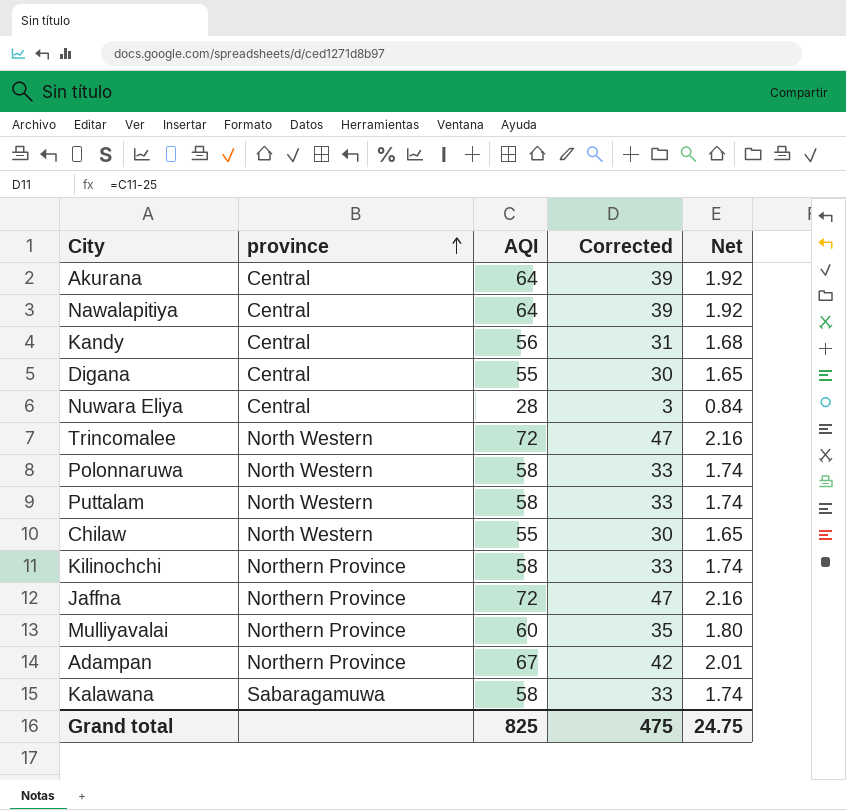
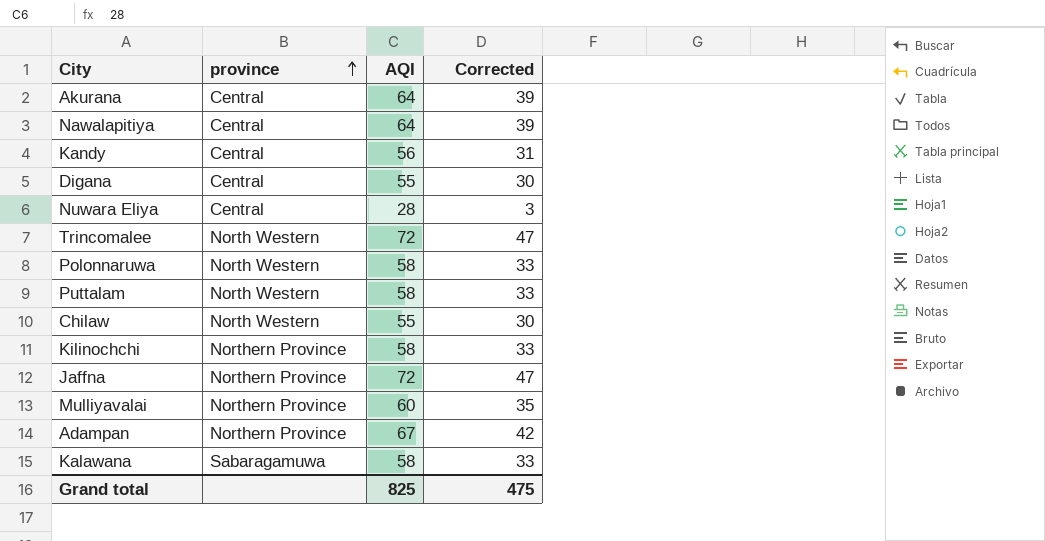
column Net | formula: [AQI] * 0.03 -> none

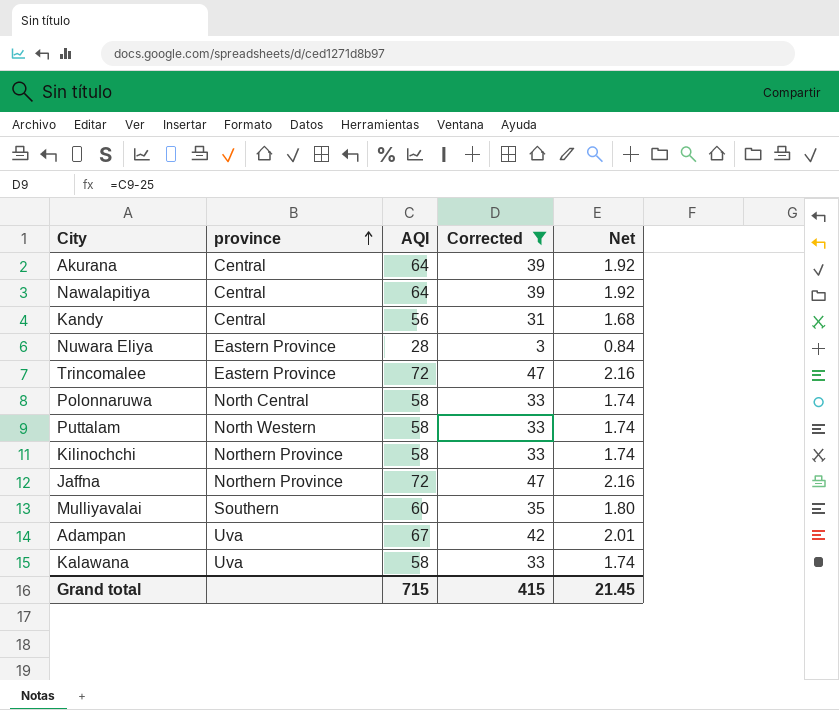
filter: none -> Corrected != 30
column Net | formula: none -> [AQI] * 0.03
Nuwara Eliya | province: Central -> Eastern Province
Trincomalee | province: North Western -> Eastern Province
Polonnaruwa | province: North Western -> North Central
Mulliyavalai | province: Northern Province -> Southern
Adampan | province: Northern Province -> Uva
Kalawana | province: Sabaragamuwa -> Uva
Grand total | AQI: 825 -> 715
Grand total | Corrected: 475 -> 415

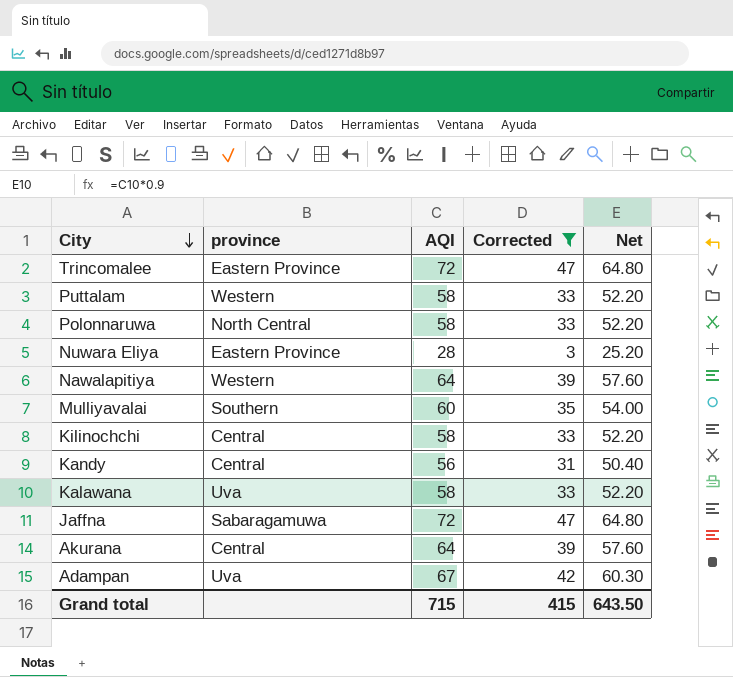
row order: province ascending -> City descending
column Net | formula: [AQI] * 0.03 -> [AQI] * 0.9
Puttalam | province: North Western -> Western
Nawalapitiya | province: Central -> Western
Kilinochchi | province: Northern Province -> Central
Jaffna | province: Northern Province -> Sabaragamuwa
Grand total | Net: 21.45 -> 643.50

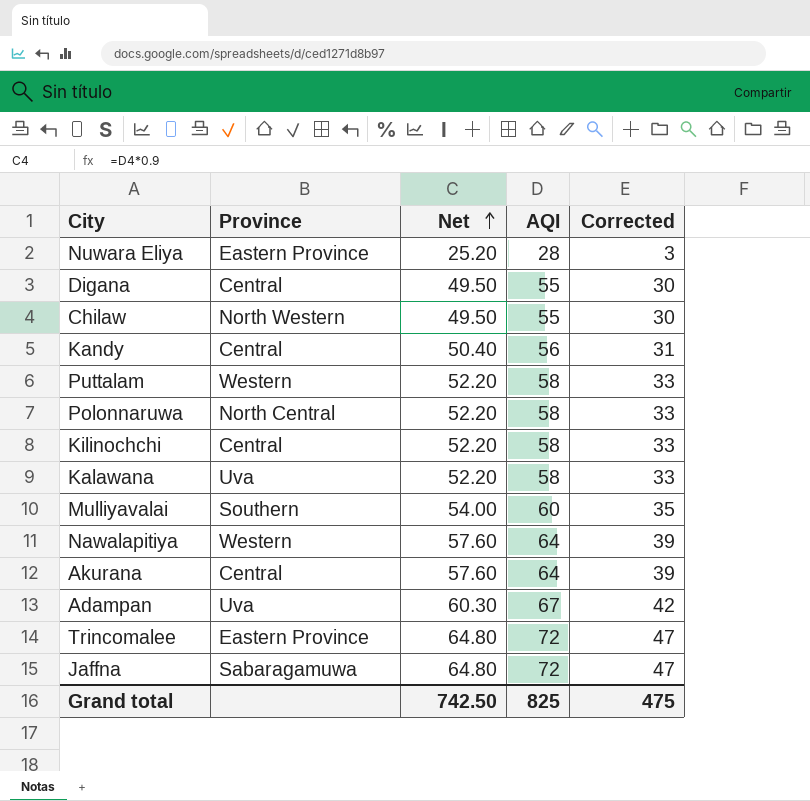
filter: Corrected != 30 -> none
row order: City descending -> Net ascending
column name: province -> Province
column Net | position: 5 -> 3
Grand total | Net: 643.50 -> 742.50
Grand total | AQI: 715 -> 825
Grand total | Corrected: 415 -> 475

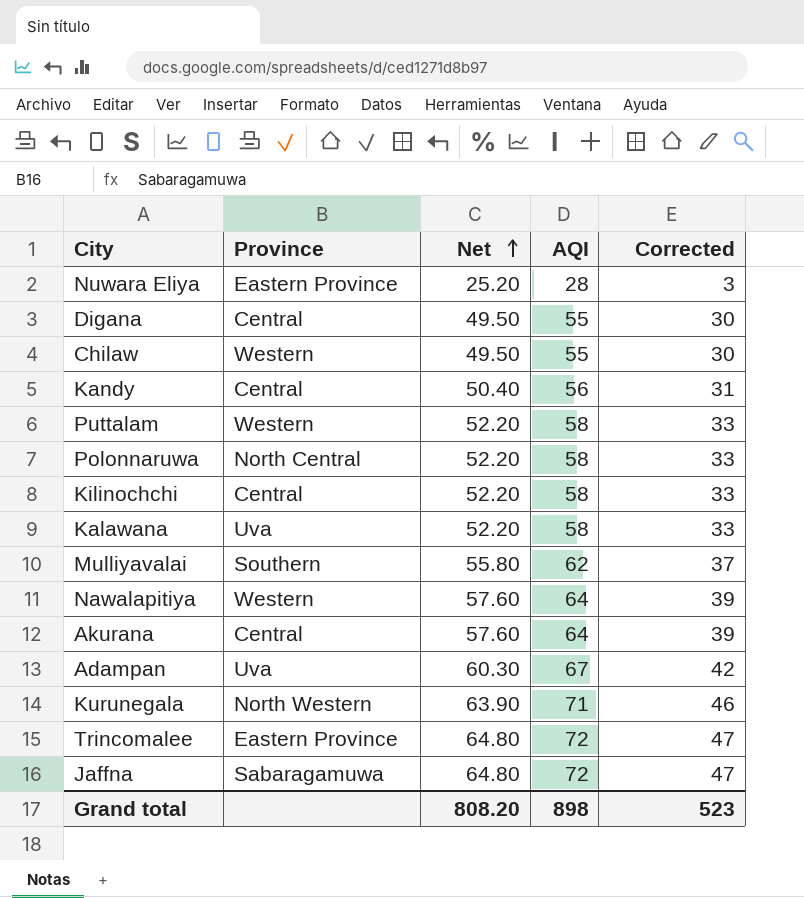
Chilaw | Province: North Western -> Western
Mulliyavalai | Net: 54.00 -> 55.80
Mulliyavalai | AQI: 60 -> 62
Mulliyavalai | Corrected: 35 -> 37
row Kurunegala: none -> North Western | 63.90 | 71 | 46
Grand total | Net: 742.50 -> 808.20
Grand total | AQI: 825 -> 898
Grand total | Corrected: 475 -> 523

